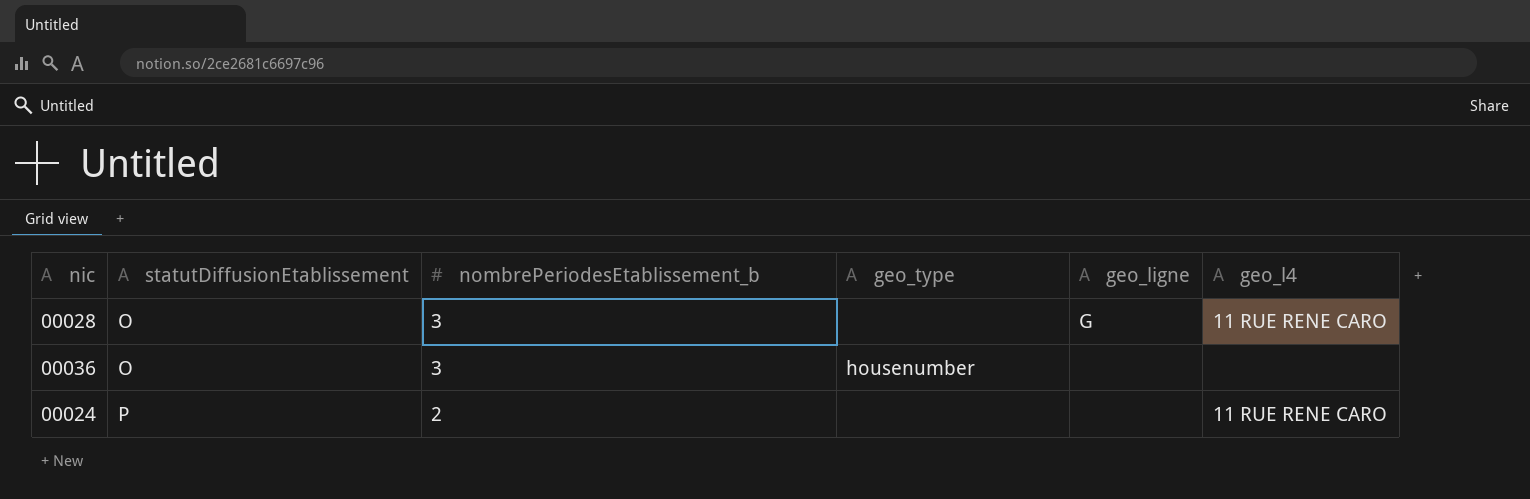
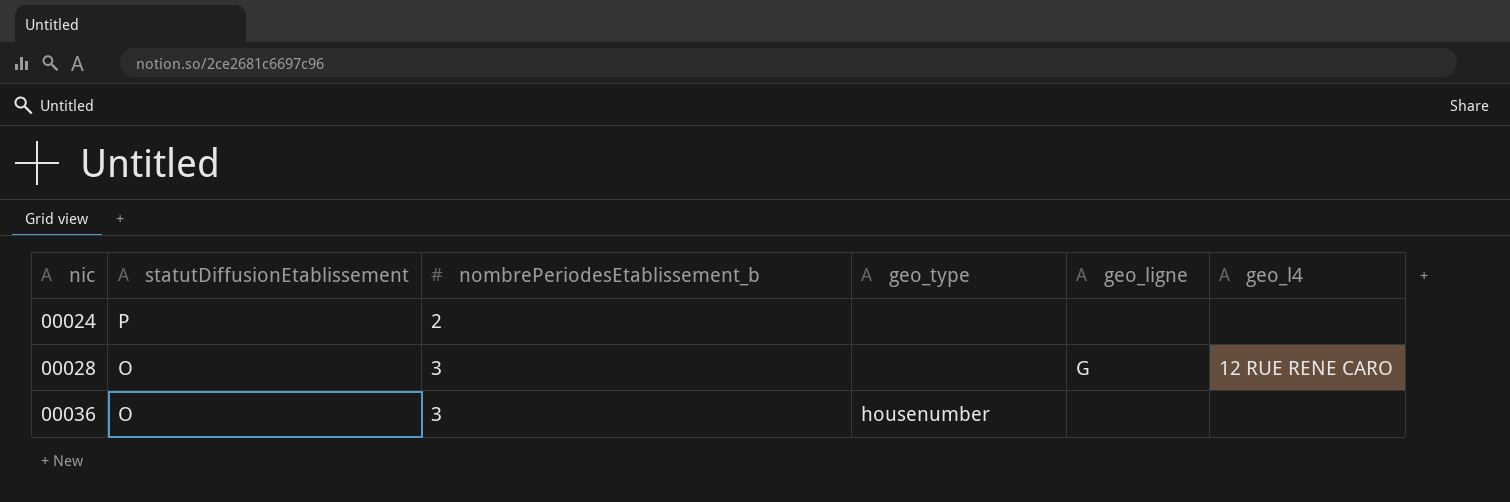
row order: statutDiffusionEtablissement ascending -> nic ascending
00024 | geo_l4: 11 RUE RENE CARO -> none
00028 | geo_l4: 11 RUE RENE CARO -> 12 RUE RENE CARO

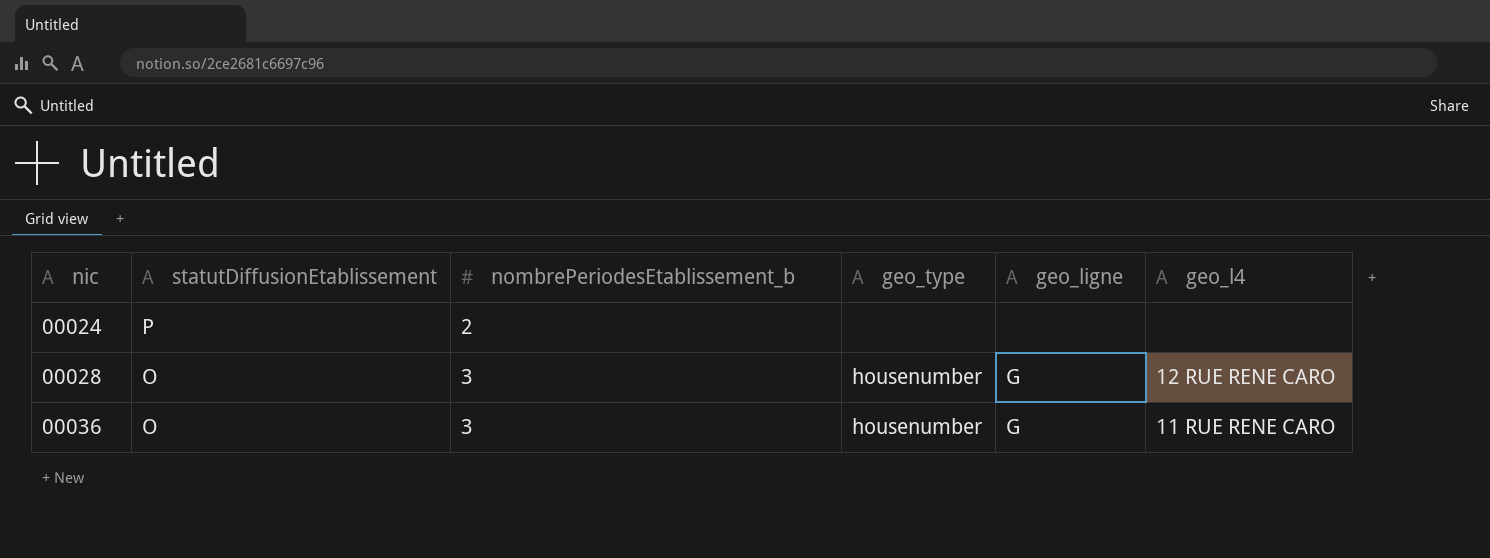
00028 | geo_type: none -> housenumber
00036 | geo_ligne: none -> G
00036 | geo_l4: none -> 11 RUE RENE CARO

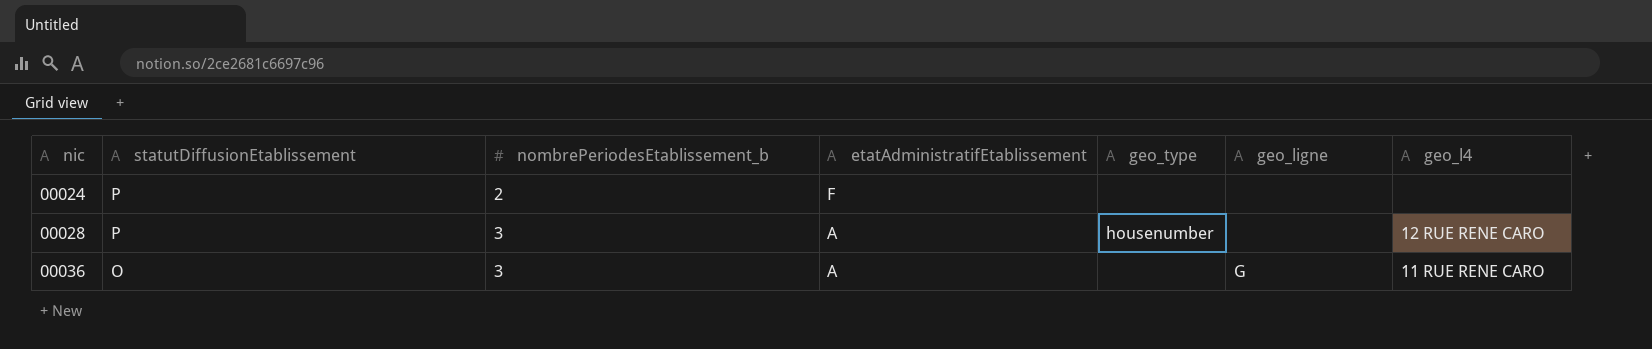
column etatAdministratifEtablissement | position: none -> 4
00028 | statutDiffusionEtablissement: O -> P
00028 | geo_ligne: G -> none
00036 | geo_type: housenumber -> none

